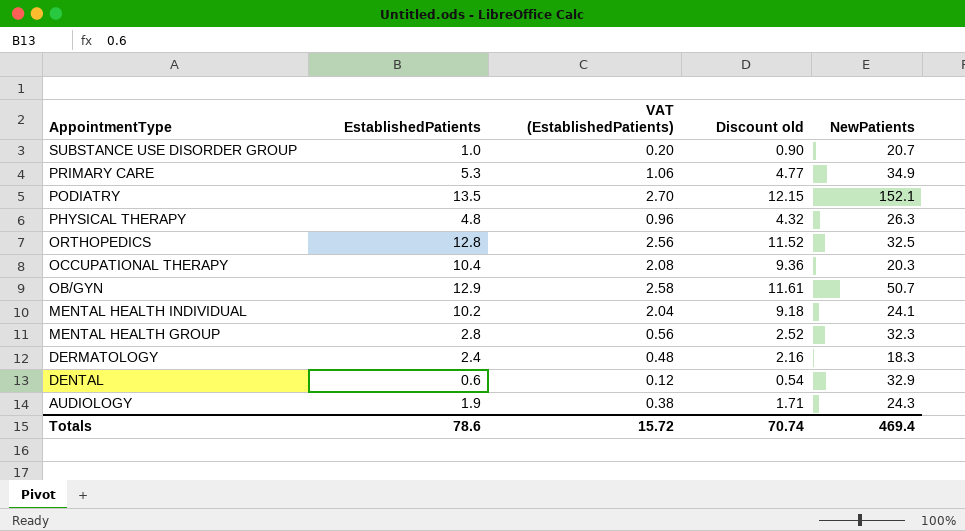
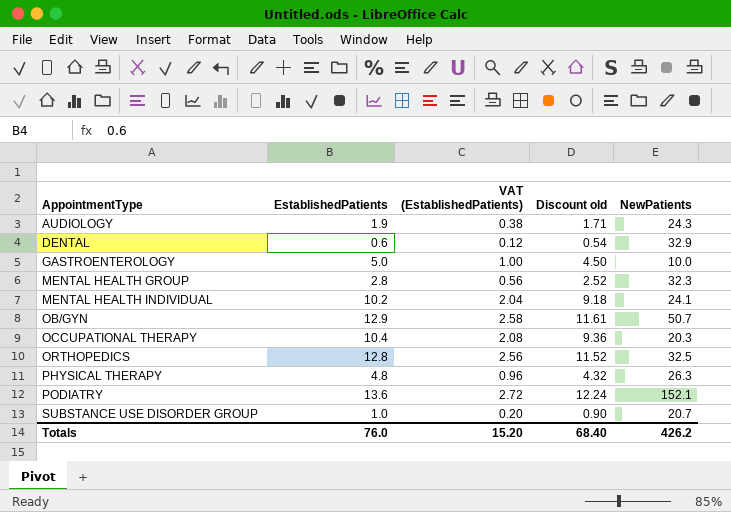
row order: AppointmentType descending -> AppointmentType ascending
row PRIMARY CARE: 5.3 | 1.06 | 4.77 | 34.9 -> none
row DERMATOLOGY: 2.4 | 0.48 | 2.16 | 18.3 -> none
row GASTROENTEROLOGY: none -> 5.0 | 1.00 | 4.50 | 10.0
PODIATRY | EstablishedPatients: 13.5 -> 13.6
PODIATRY | VAT (EstablishedPatients): 2.70 -> 2.72
PODIATRY | Discount old: 12.15 -> 12.24
Totals | EstablishedPatients: 78.6 -> 76.0
Totals | VAT (EstablishedPatients): 15.72 -> 15.20
Totals | Discount old: 70.74 -> 68.40
Totals | NewPatients: 469.4 -> 426.2

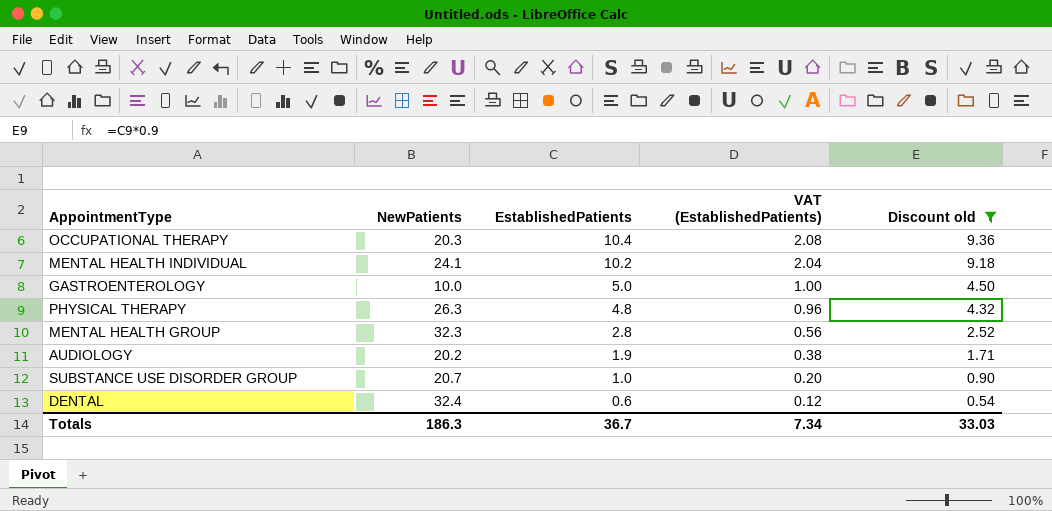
filter: none -> Discount old <= 9.36
row order: AppointmentType ascending -> EstablishedPatients descending
column NewPatients | position: 5 -> 2
AUDIOLOGY | NewPatients: 24.3 -> 20.2
DENTAL | NewPatients: 32.9 -> 32.4
Totals | NewPatients: 426.2 -> 186.3
Totals | EstablishedPatients: 76.0 -> 36.7
Totals | VAT (EstablishedPatients): 15.20 -> 7.34
Totals | Discount old: 68.40 -> 33.03

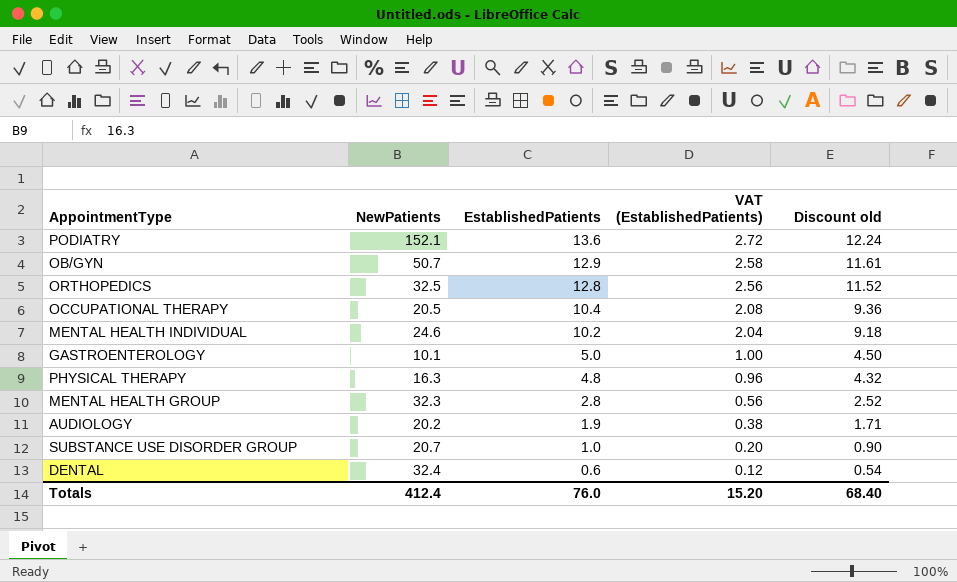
filter: Discount old <= 9.36 -> none
OCCUPATIONAL THERAPY | NewPatients: 20.3 -> 20.5
MENTAL HEALTH INDIVIDUAL | NewPatients: 24.1 -> 24.6
GASTROENTEROLOGY | NewPatients: 10.0 -> 10.1
PHYSICAL THERAPY | NewPatients: 26.3 -> 16.3
Totals | NewPatients: 186.3 -> 412.4
Totals | EstablishedPatients: 36.7 -> 76.0
Totals | VAT (EstablishedPatients): 7.34 -> 15.20
Totals | Discount old: 33.03 -> 68.40

